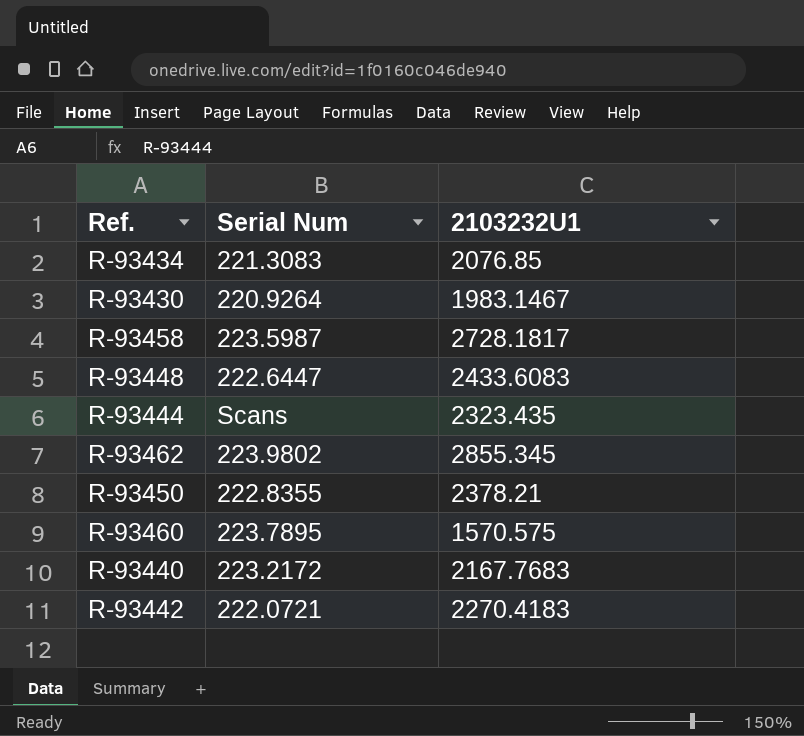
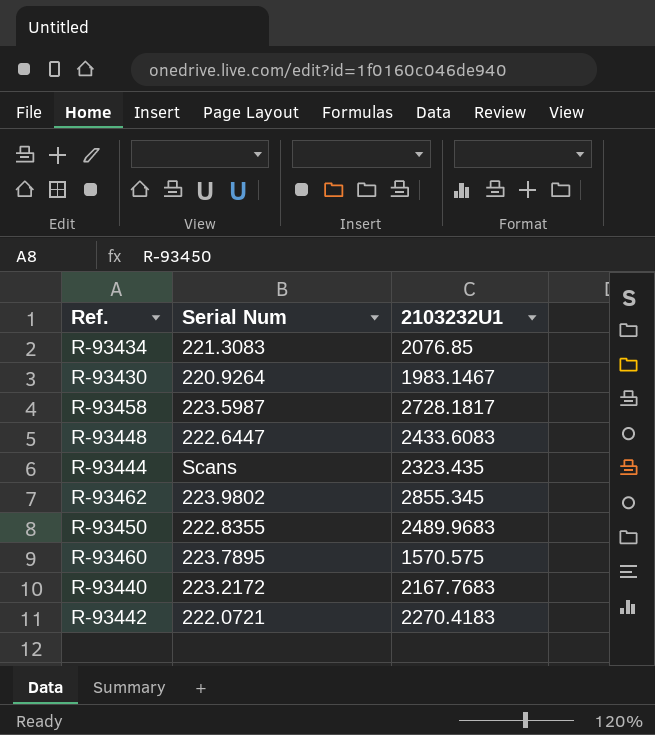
R-93450 | 2103232U1: 2378.21 -> 2489.9683

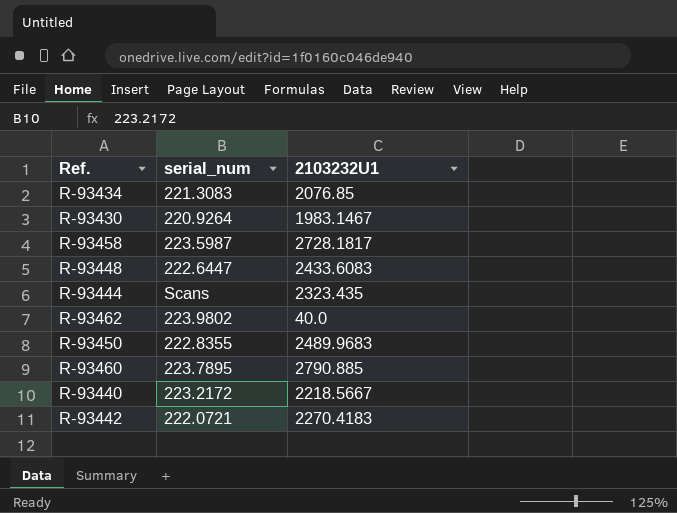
column name: Serial Num -> serial_num
R-93462 | 2103232U1: 2855.345 -> 40.0
R-93460 | 2103232U1: 1570.575 -> 2790.885
R-93440 | 2103232U1: 2167.7683 -> 2218.5667

